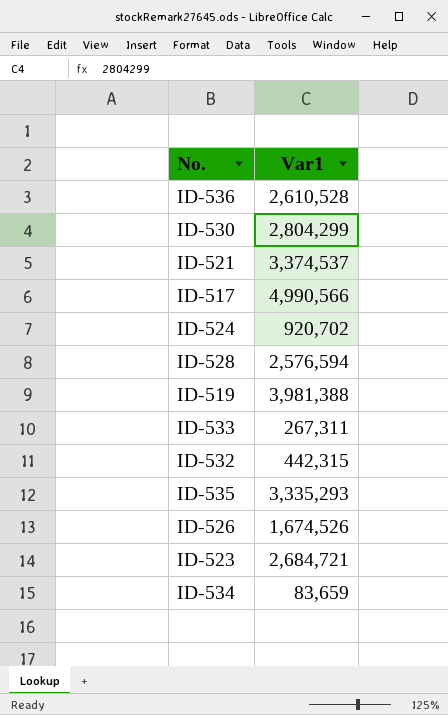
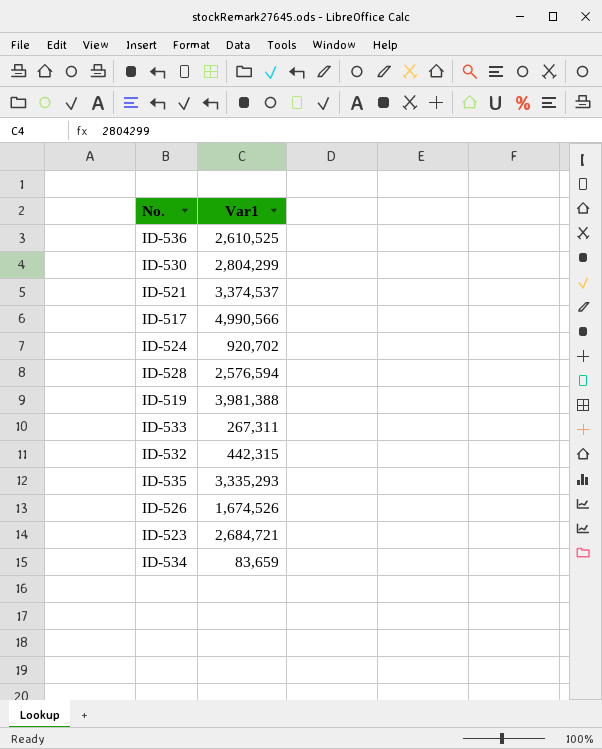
ID-536 | Var1: 2,610,528 -> 2,610,525

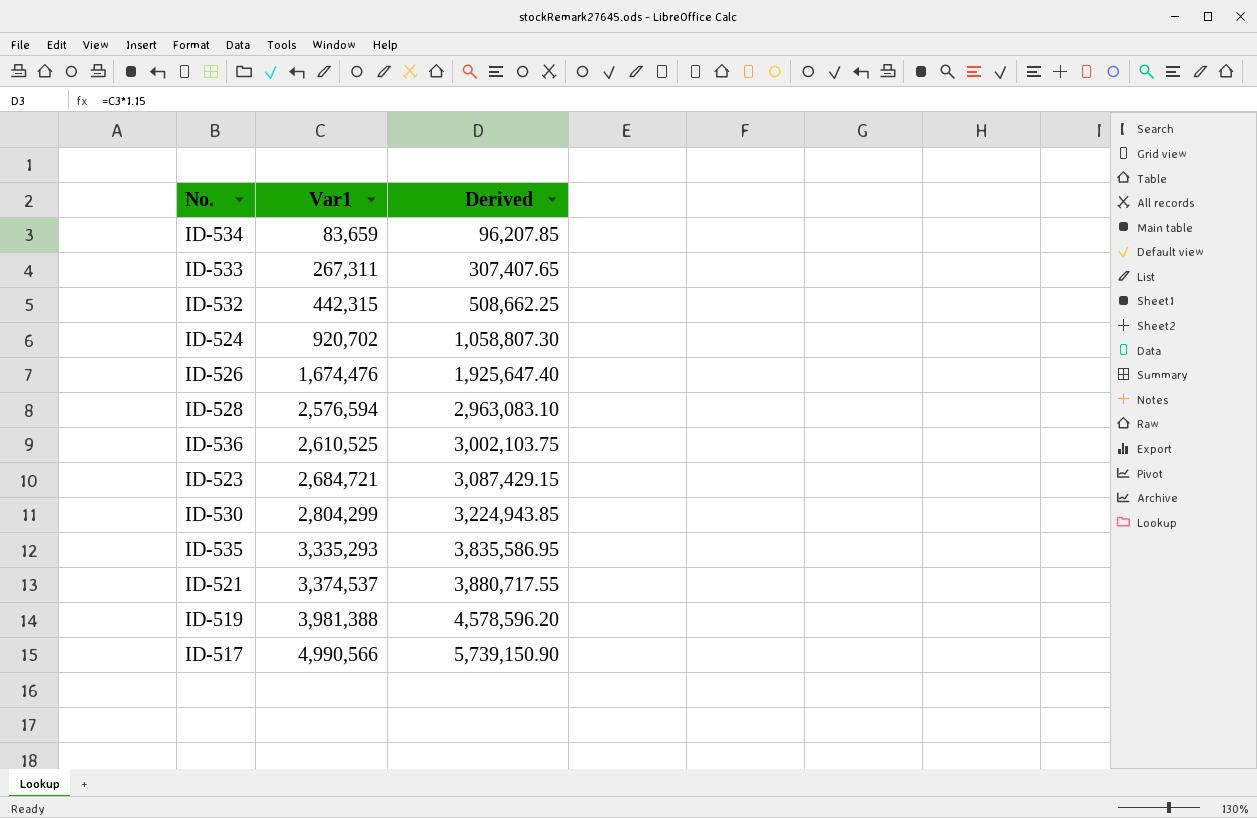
row order: none -> Var1 ascending
column Derived | formula: none -> [Var1] * 1.15
ID-526 | Var1: 1,674,526 -> 1,674,476

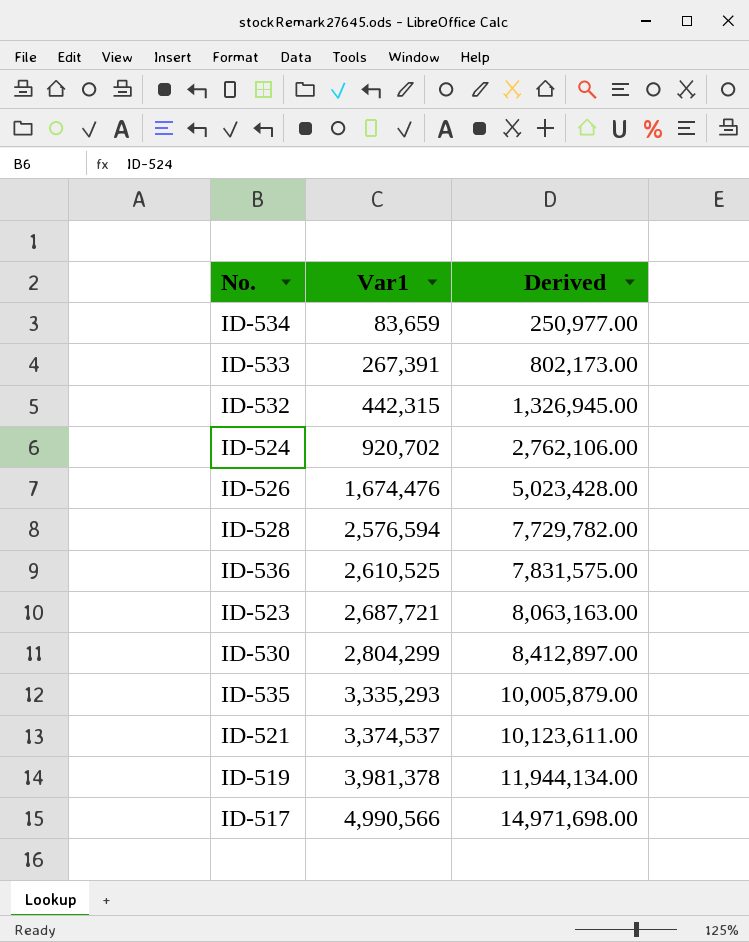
column Derived | formula: [Var1] * 1.15 -> [Var1] * 3
ID-533 | Var1: 267,311 -> 267,391
ID-523 | Var1: 2,684,721 -> 2,687,721
ID-519 | Var1: 3,981,388 -> 3,981,378

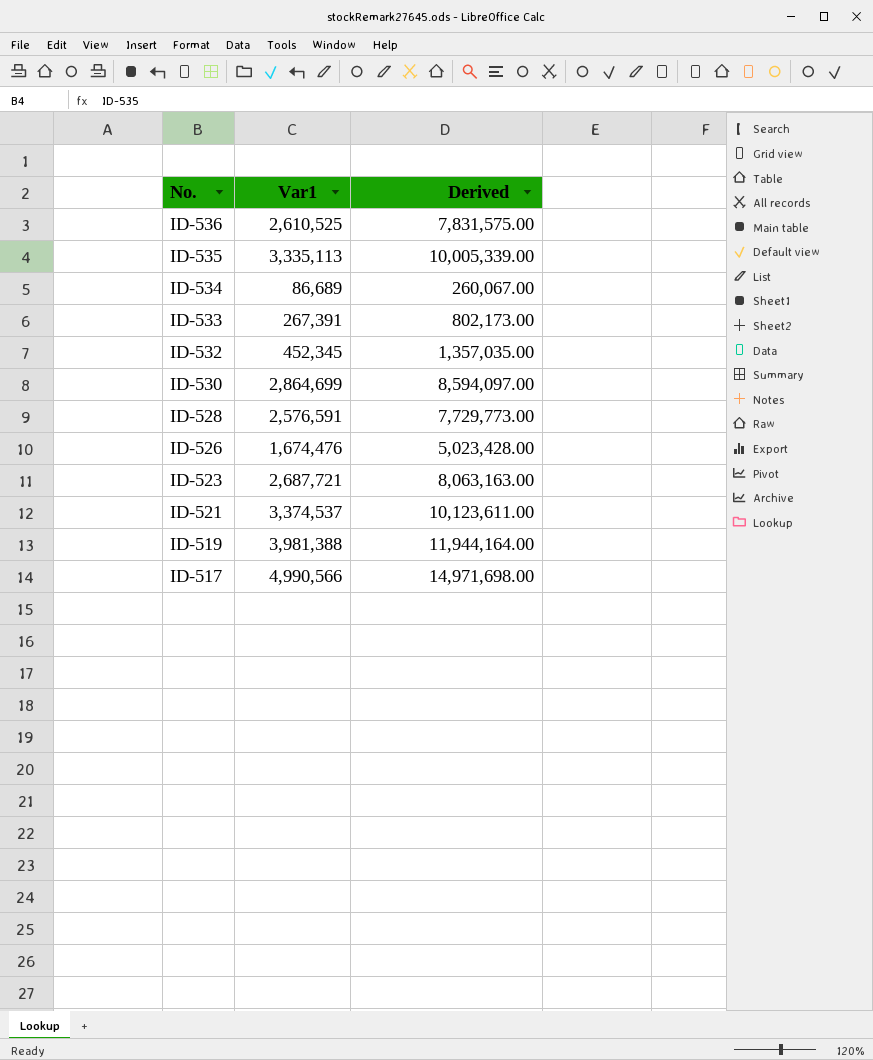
row order: Var1 ascending -> No. descending
row ID-524: 920,702 | 2,762,106.00 -> none
ID-535 | Var1: 3,335,293 -> 3,335,113
ID-535 | Derived: 10,005,879.00 -> 10,005,339.00
ID-534 | Var1: 83,659 -> 86,689
ID-534 | Derived: 250,977.00 -> 260,067.00
ID-532 | Var1: 442,315 -> 452,345
ID-532 | Derived: 1,326,945.00 -> 1,357,035.00
ID-530 | Var1: 2,804,299 -> 2,864,699
ID-530 | Derived: 8,412,897.00 -> 8,594,097.00
ID-528 | Var1: 2,576,594 -> 2,576,591
ID-528 | Derived: 7,729,782.00 -> 7,729,773.00
ID-519 | Var1: 3,981,378 -> 3,981,388
ID-519 | Derived: 11,944,134.00 -> 11,944,164.00

